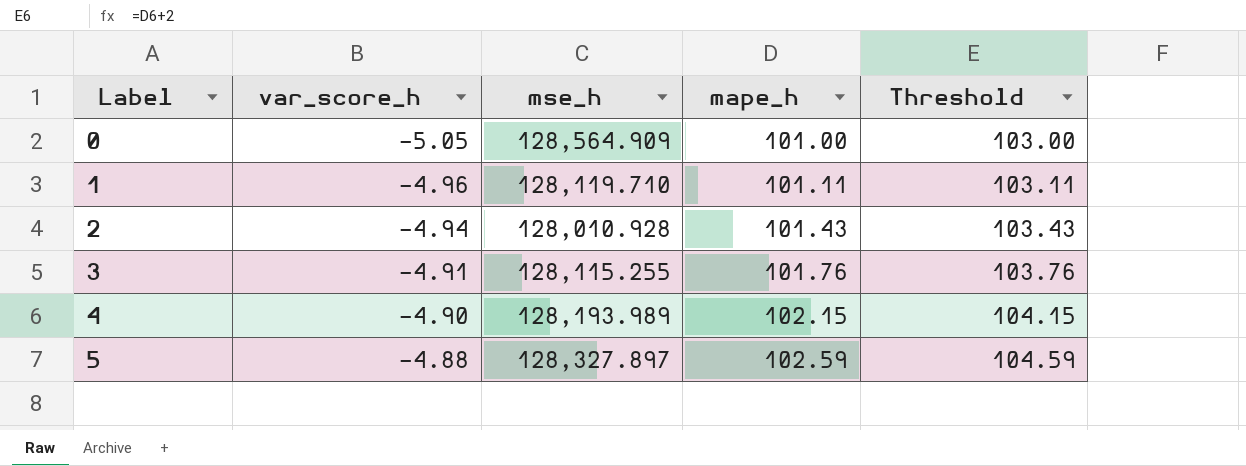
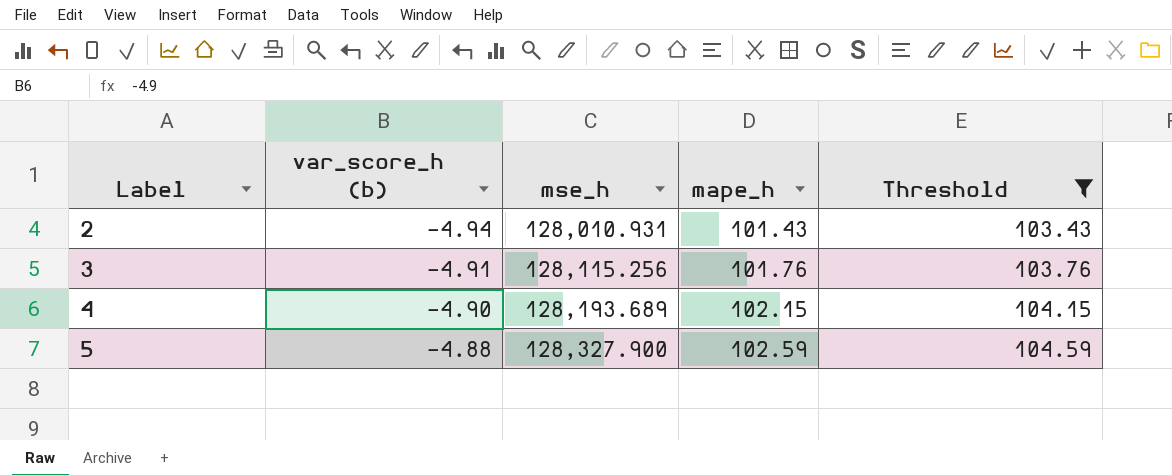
filter: none -> Threshold >= 103.43
column name: var_score_h -> var_score_h (b)
2 | mse_h: 128,010.928 -> 128,010.931
3 | mse_h: 128,115.255 -> 128,115.256
4 | mse_h: 128,193.989 -> 128,193.689
5 | mse_h: 128,327.897 -> 128,327.900

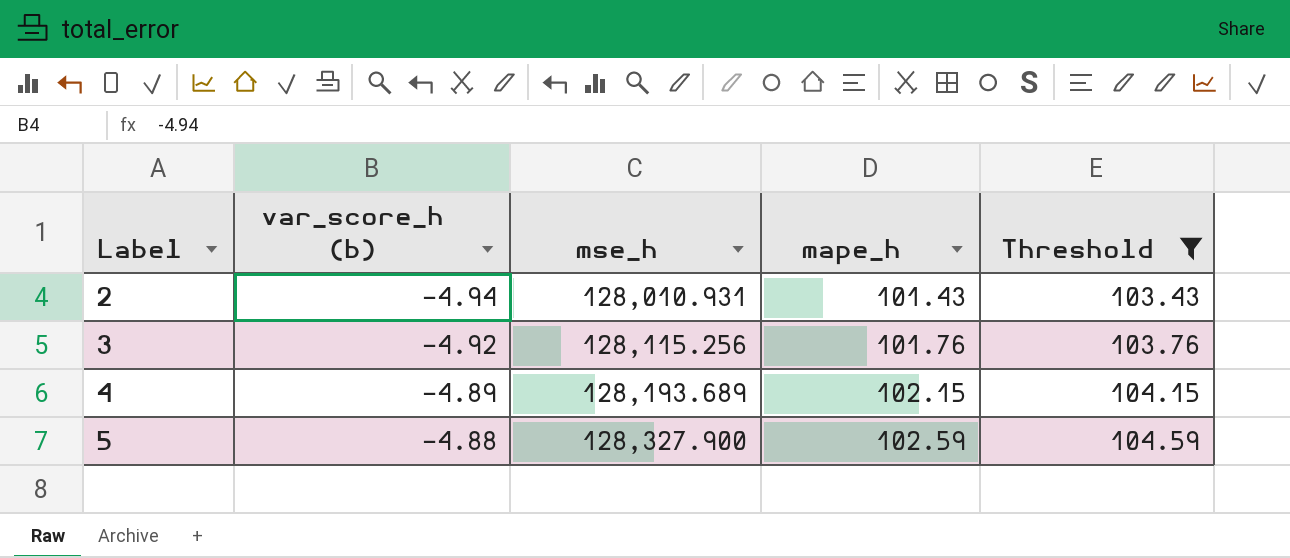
3 | var_score_h (b): -4.91 -> -4.92
4 | var_score_h (b): -4.90 -> -4.89

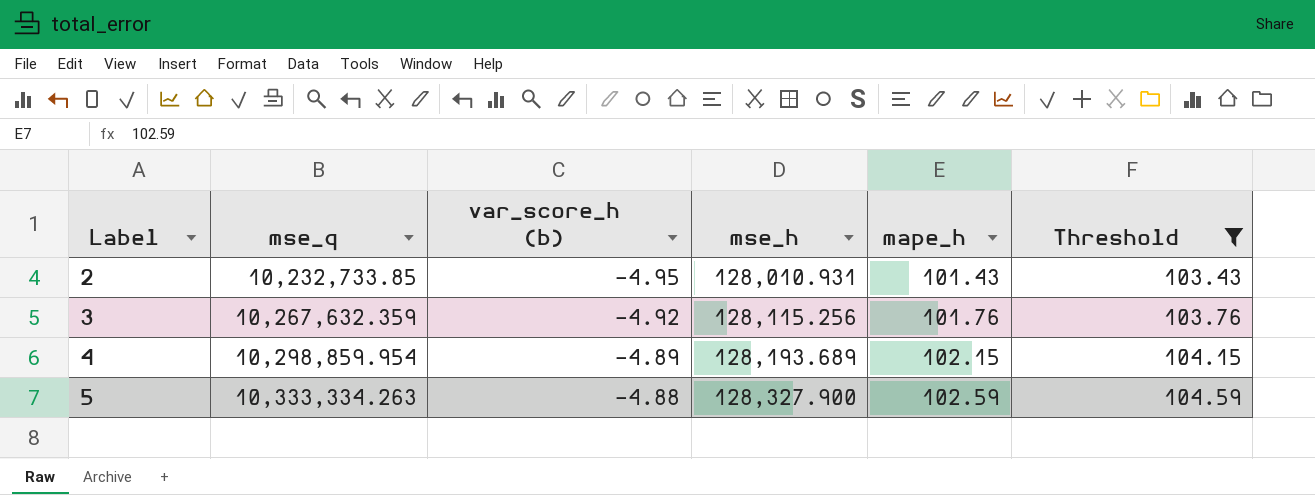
column mse_q | position: none -> 2
2 | var_score_h (b): -4.94 -> -4.95

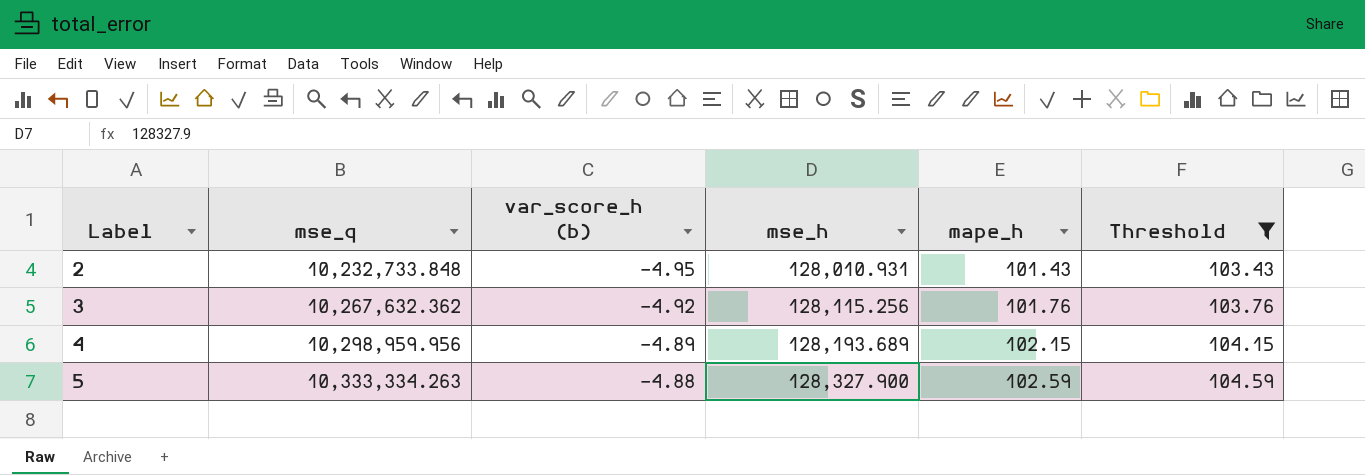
2 | mse_q: 10,232,733.85 -> 10,232,733.848
3 | mse_q: 10,267,632.359 -> 10,267,632.362
4 | mse_q: 10,298,859.954 -> 10,298,959.956

